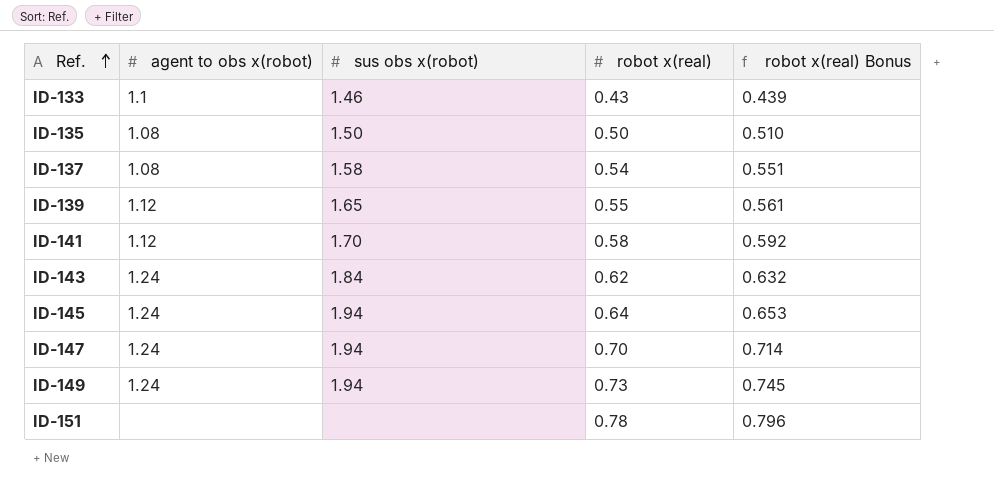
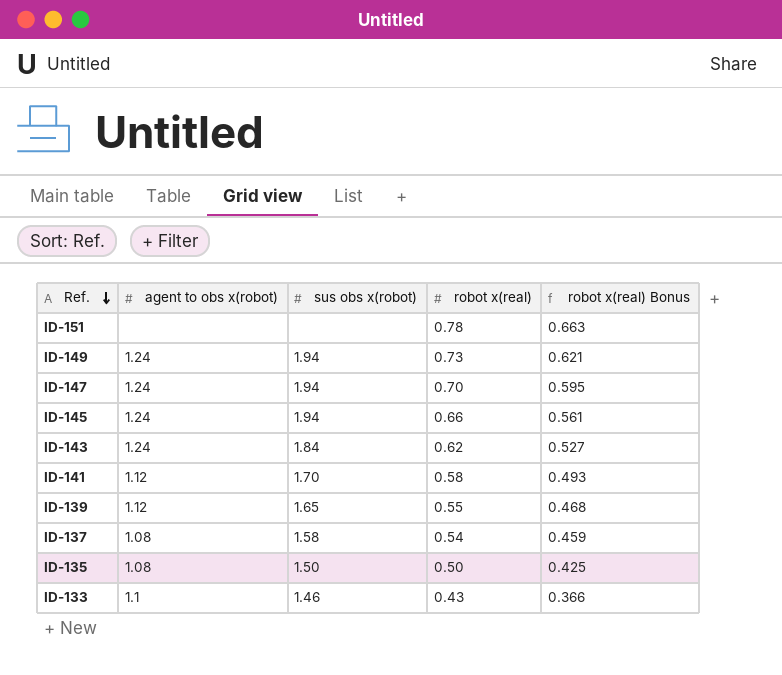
row order: Ref. ascending -> Ref. descending
column robot x(real) Bonus | formula: [robot x(real)] * 1.02 -> [robot x(real)] * 0.85
ID-145 | robot x(real): 0.64 -> 0.66

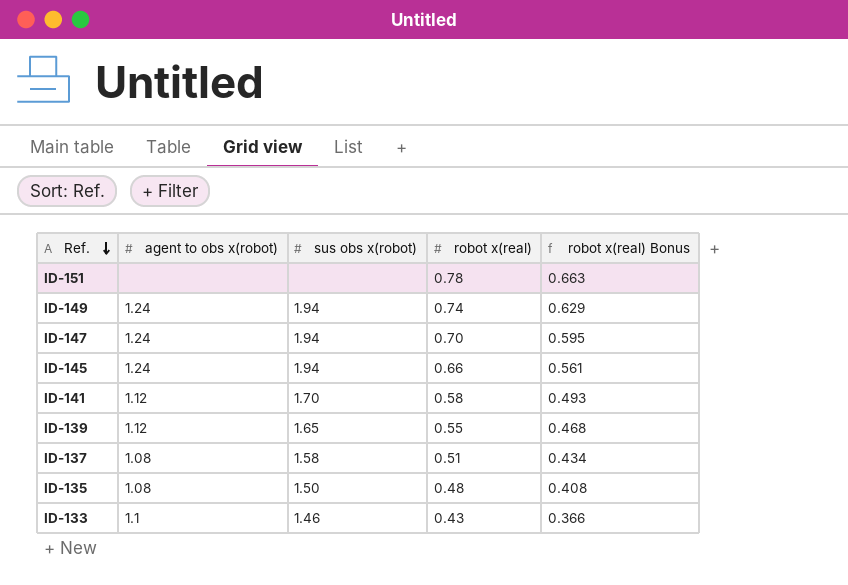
row ID-143: 1.24 | 1.84 | 0.62 | 0.527 -> none
ID-149 | robot x(real): 0.73 -> 0.74
ID-149 | robot x(real) Bonus: 0.621 -> 0.629
ID-137 | robot x(real): 0.54 -> 0.51
ID-137 | robot x(real) Bonus: 0.459 -> 0.434
ID-135 | robot x(real): 0.50 -> 0.48
ID-135 | robot x(real) Bonus: 0.425 -> 0.408

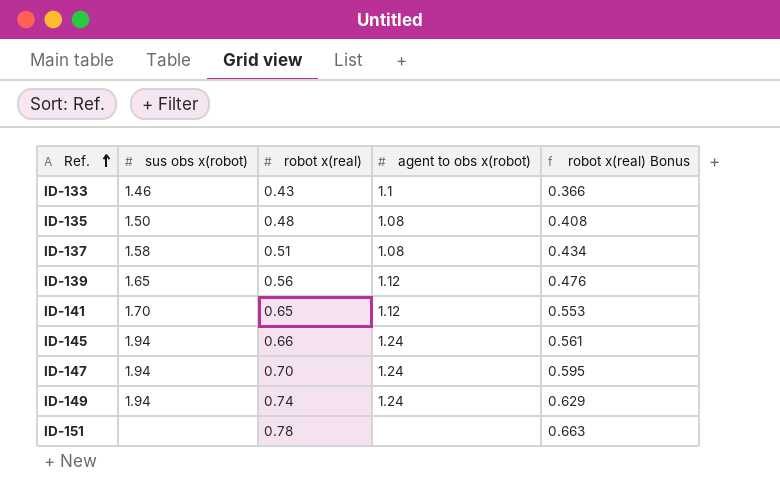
row order: Ref. descending -> Ref. ascending
column agent to obs x(robot) | position: 2 -> 4
ID-139 | robot x(real): 0.55 -> 0.56
ID-139 | robot x(real) Bonus: 0.468 -> 0.476
ID-141 | robot x(real): 0.58 -> 0.65
ID-141 | robot x(real) Bonus: 0.493 -> 0.553

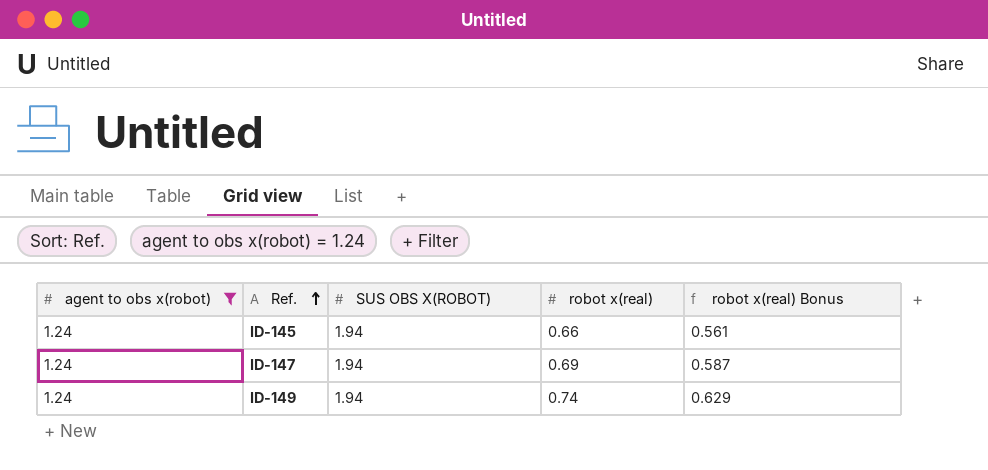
filter: none -> agent to obs x(robot) = 1.24
column agent to obs x(robot) | position: 4 -> 1
column name: sus obs x(robot) -> SUS OBS X(ROBOT)
ID-147 | robot x(real): 0.70 -> 0.69
ID-147 | robot x(real) Bonus: 0.595 -> 0.587

